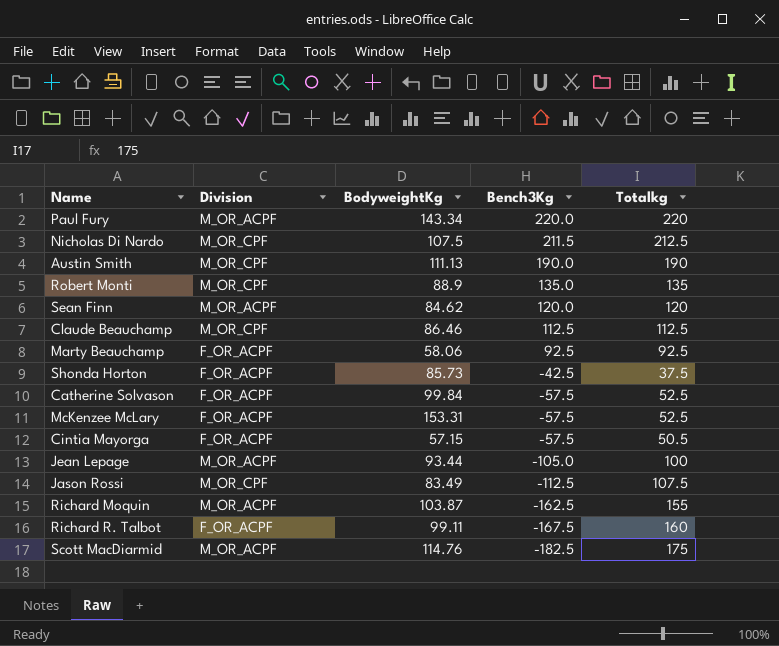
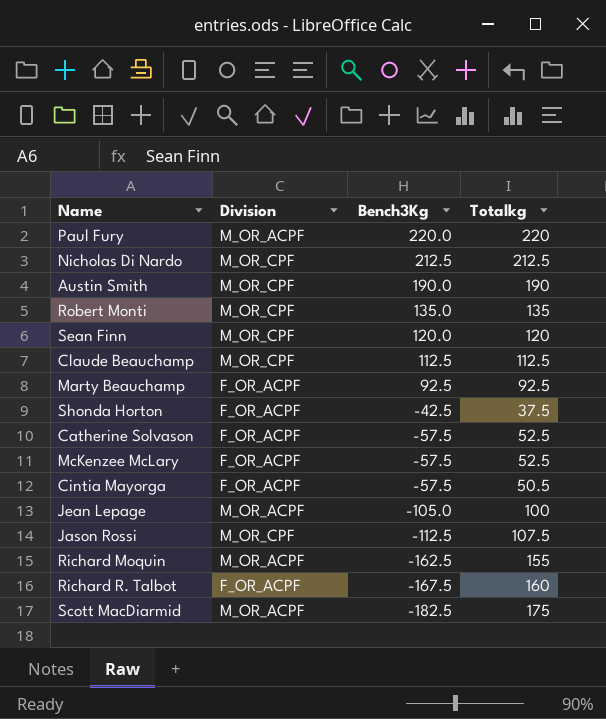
column BodyweightKg | position: 3 -> none
Nicholas Di Nardo | Bench3Kg: 211.5 -> 212.5
Sean Finn | Division: M_OR_ACPF -> M_OR_CPF

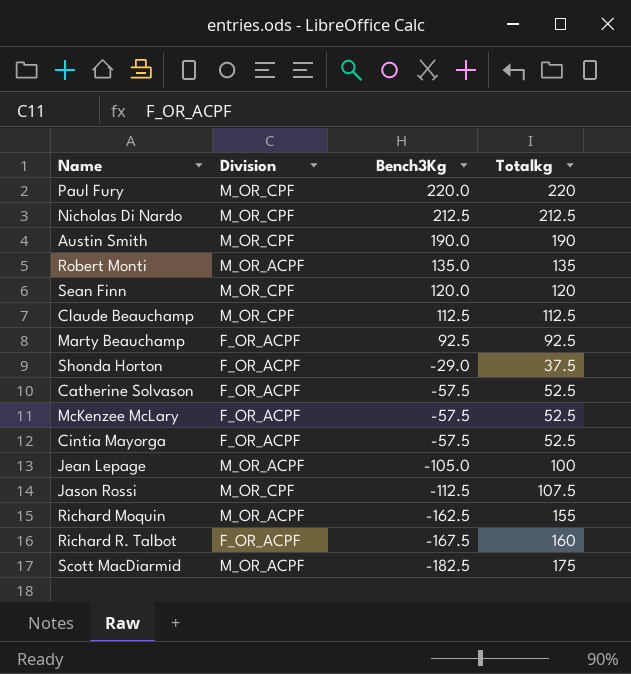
Paul Fury | Division: M_OR_ACPF -> M_OR_CPF
Robert Monti | Division: M_OR_CPF -> M_OR_ACPF
Shonda Horton | Bench3Kg: -42.5 -> -29.0
Cintia Mayorga | Totalkg: 50.5 -> 52.5

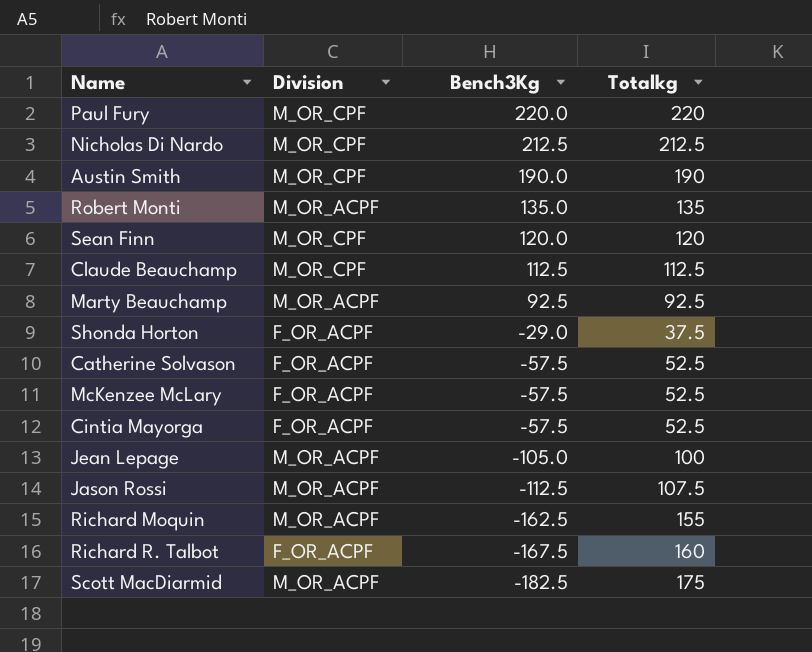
Marty Beauchamp | Division: F_OR_ACPF -> M_OR_ACPF
Jason Rossi | Division: M_OR_CPF -> M_OR_ACPF

